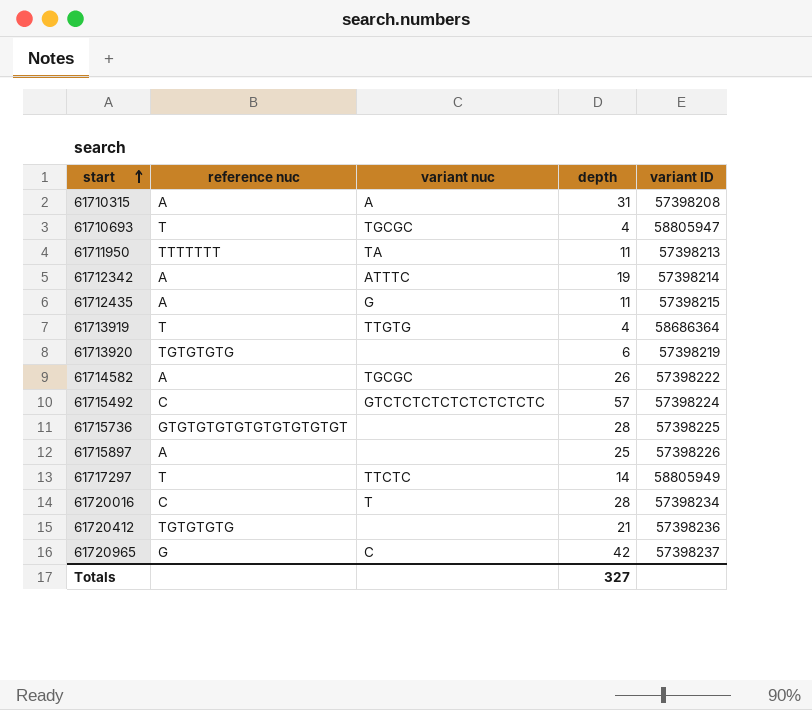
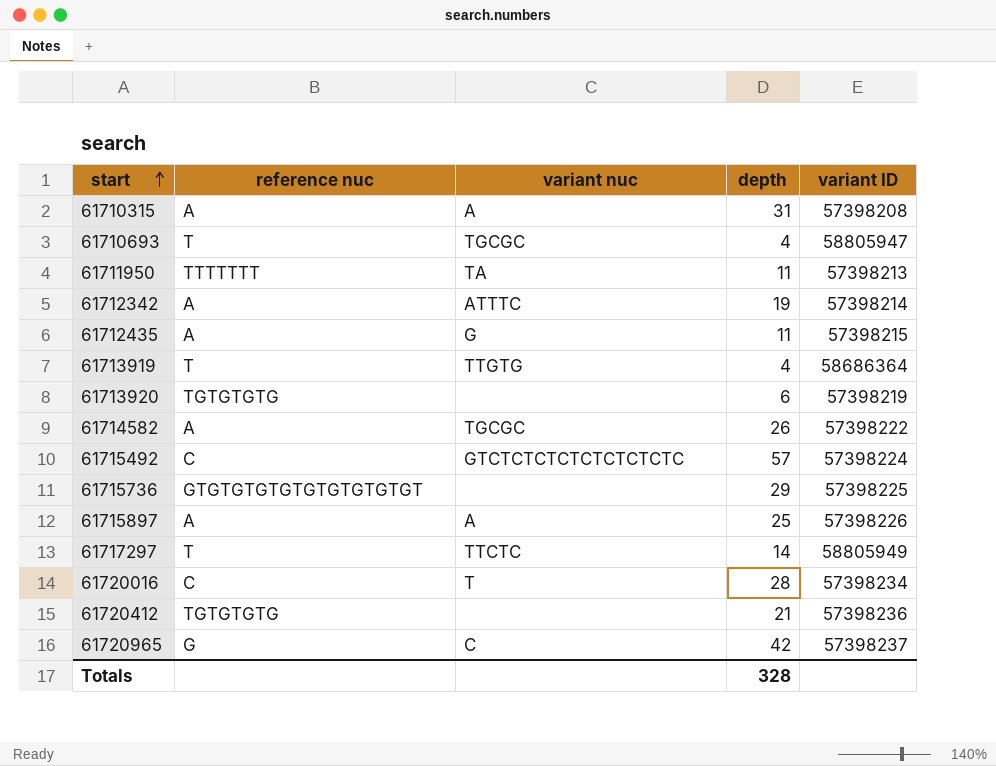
61715736 | depth: 28 -> 29
61715897 | variant nuc: none -> A
Totals | depth: 327 -> 328

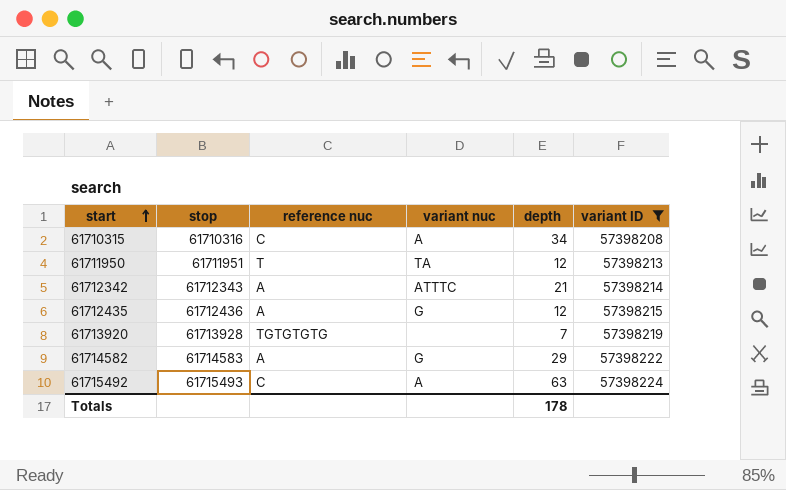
filter: none -> variant ID <= 57398224
column stop | position: none -> 2
61710315 | reference nuc: A -> C
61710315 | depth: 31 -> 34
61711950 | reference nuc: TTTTTTT -> T
61711950 | depth: 11 -> 12
61712342 | depth: 19 -> 21
61712435 | depth: 11 -> 12
61713920 | depth: 6 -> 7
61714582 | variant nuc: TGCGC -> G
61714582 | depth: 26 -> 29
61715492 | variant nuc: GTCTCTCTCTCTCTCTCTC -> A
61715492 | depth: 57 -> 63
Totals | depth: 328 -> 178

